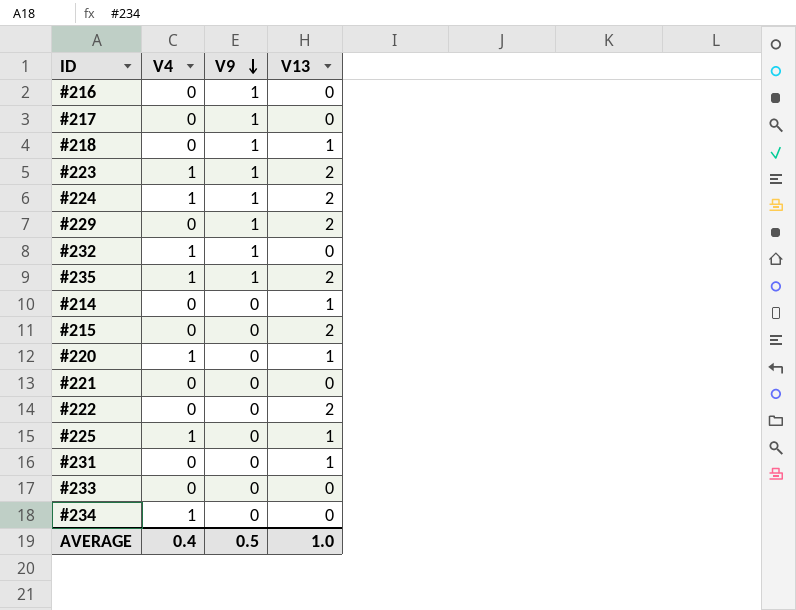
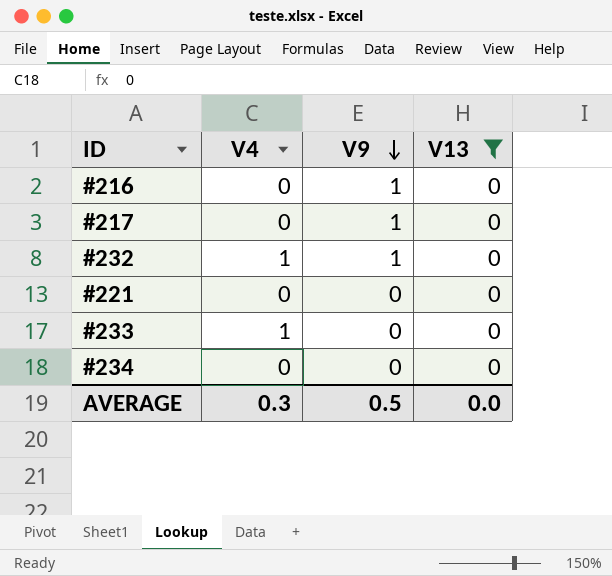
filter: none -> V13 = 0
#233 | V4: 0 -> 1
#234 | V4: 1 -> 0
AVERAGE | V4: 0.4 -> 0.3
AVERAGE | V13: 1.0 -> 0.0

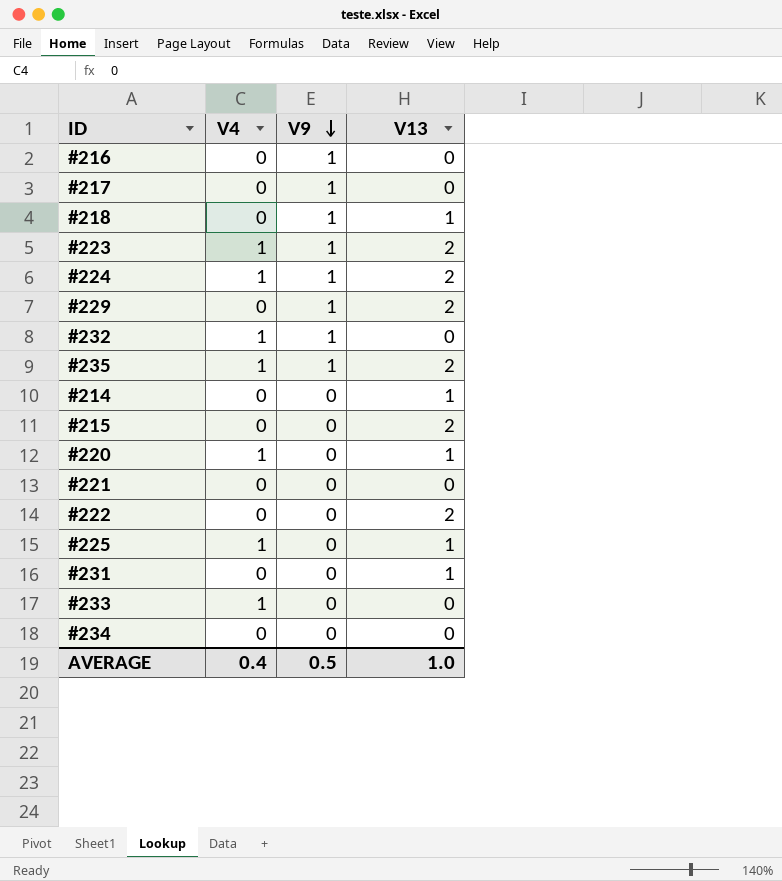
filter: V13 = 0 -> none
AVERAGE | V4: 0.3 -> 0.4
AVERAGE | V13: 0.0 -> 1.0

